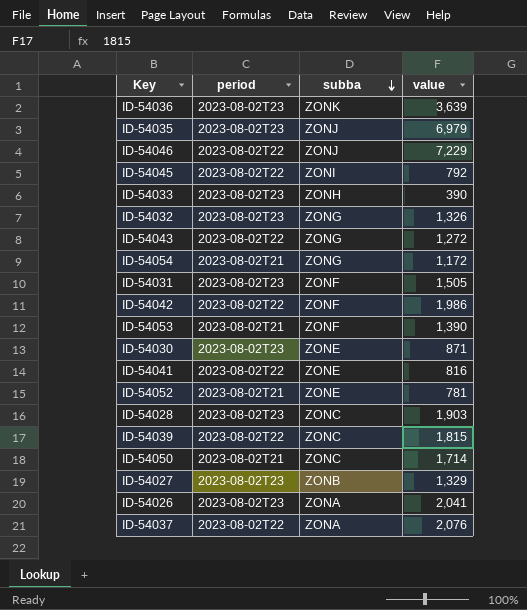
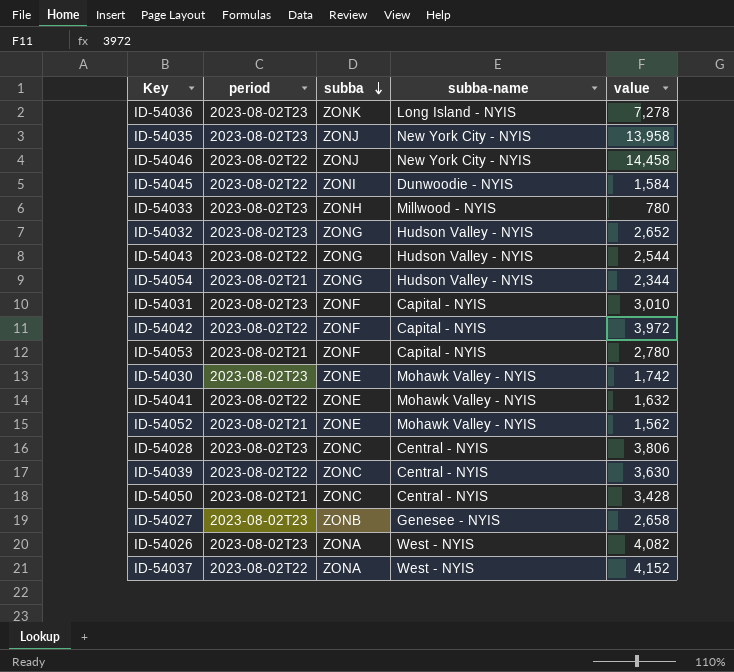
column subba-name | position: none -> 4
ID-54036 | value: 3,639 -> 7,278
ID-54035 | value: 6,979 -> 13,958
ID-54046 | value: 7,229 -> 14,458
ID-54045 | value: 792 -> 1,584
ID-54033 | value: 390 -> 780
ID-54032 | value: 1,326 -> 2,652
ID-54043 | value: 1,272 -> 2,544
ID-54054 | value: 1,172 -> 2,344
ID-54031 | value: 1,505 -> 3,010
ID-54042 | value: 1,986 -> 3,972
ID-54053 | value: 1,390 -> 2,780
ID-54030 | value: 871 -> 1,742
ID-54041 | value: 816 -> 1,632
ID-54052 | value: 781 -> 1,562
ID-54028 | value: 1,903 -> 3,806
ID-54039 | value: 1,815 -> 3,630
ID-54050 | value: 1,714 -> 3,428
ID-54027 | value: 1,329 -> 2,658
ID-54026 | value: 2,041 -> 4,082
ID-54037 | value: 2,076 -> 4,152

